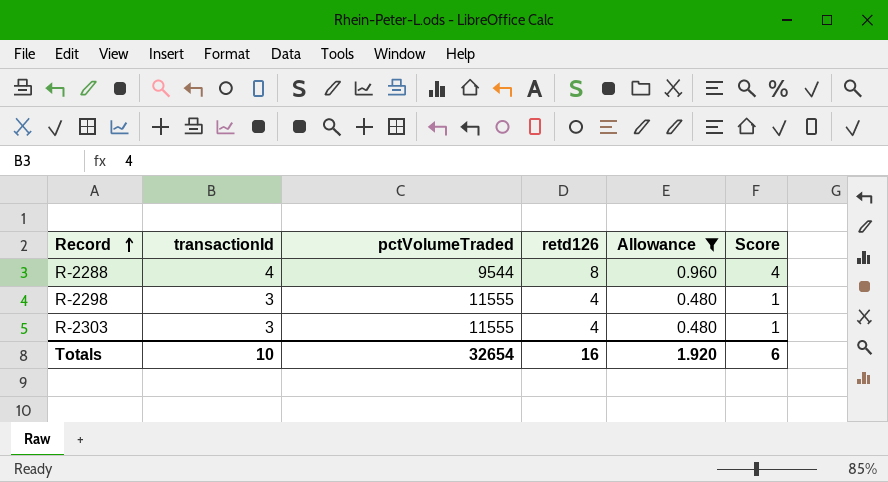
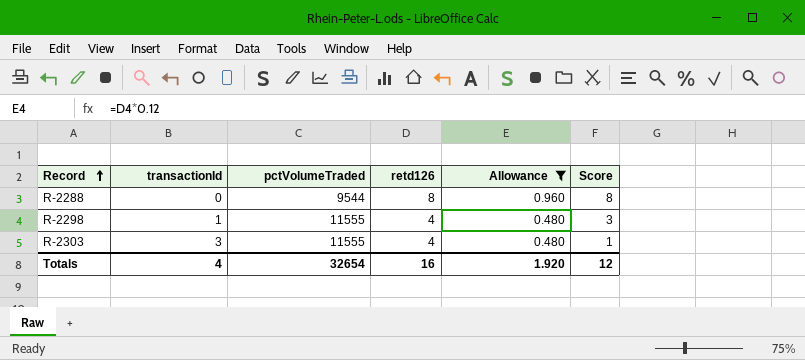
R-2288 | transactionId: 4 -> 0
R-2288 | Score: 4 -> 8
R-2298 | transactionId: 3 -> 1
R-2298 | Score: 1 -> 3
Totals | transactionId: 10 -> 4
Totals | Score: 6 -> 12

